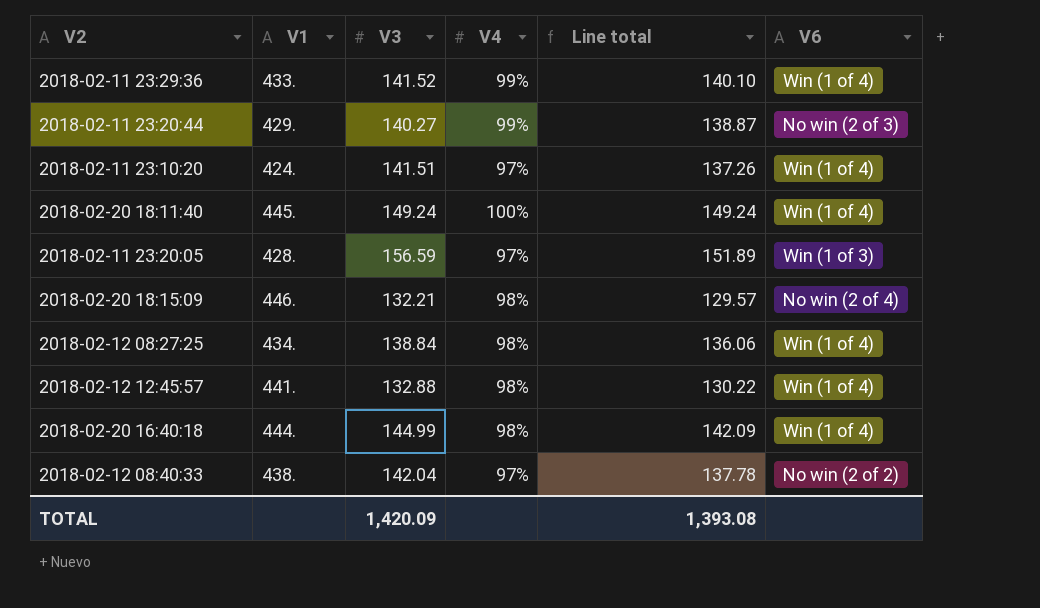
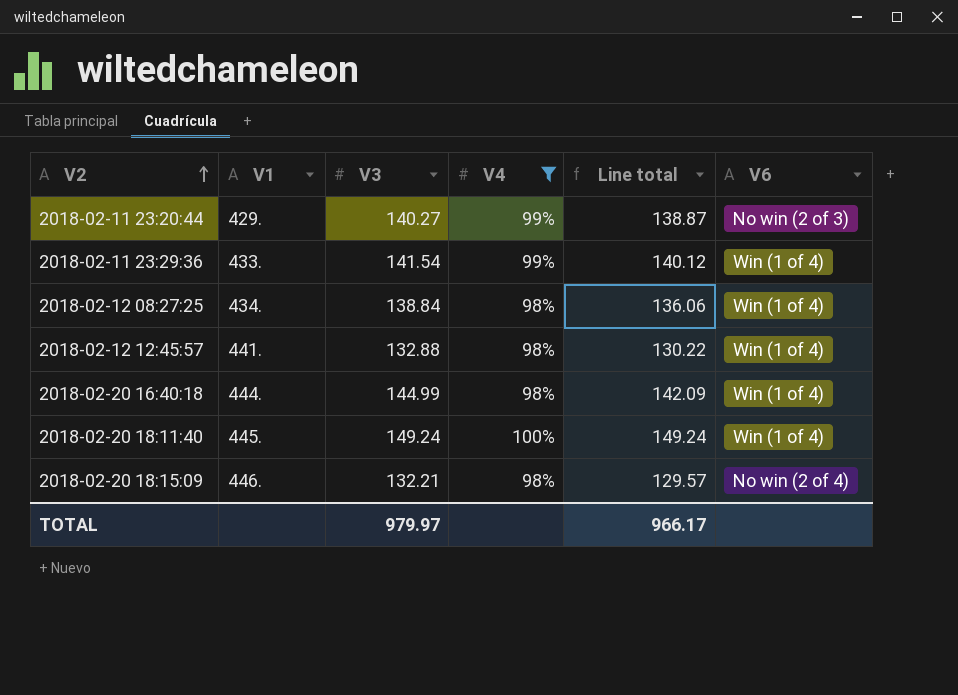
filter: none -> V4 != 97%
row order: none -> V2 ascending
2018-02-11 23:29:36 | V3: 141.52 -> 141.54
2018-02-11 23:29:36 | Line total: 140.10 -> 140.12
TOTAL | V3: 1,420.09 -> 979.97
TOTAL | Line total: 1,393.08 -> 966.17

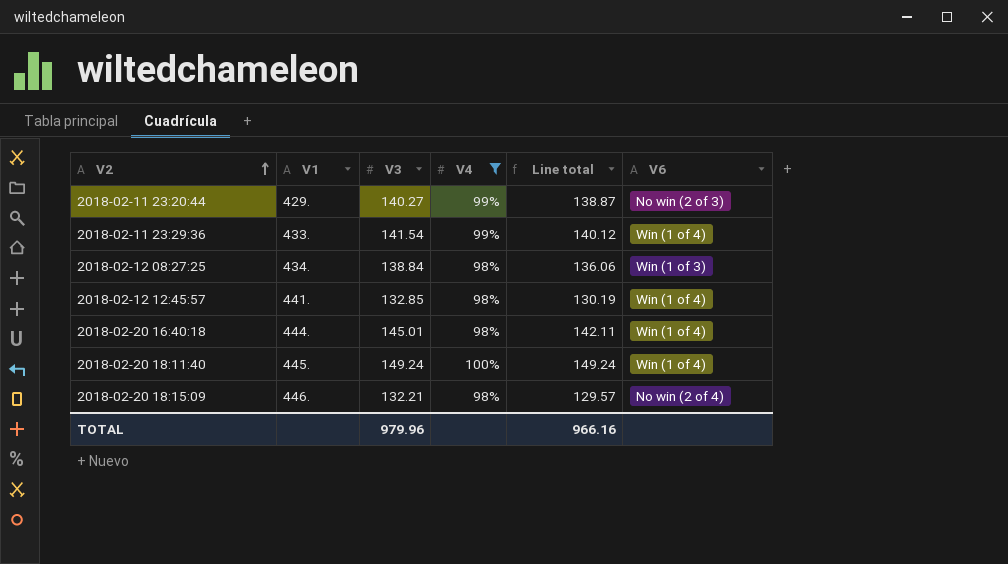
2018-02-12 08:27:25 | V6: Win (1 of 4) -> Win (1 of 3)
2018-02-12 12:45:57 | V3: 132.88 -> 132.85
2018-02-12 12:45:57 | Line total: 130.22 -> 130.19
2018-02-20 16:40:18 | V3: 144.99 -> 145.01
2018-02-20 16:40:18 | Line total: 142.09 -> 142.11
TOTAL | V3: 979.97 -> 979.96
TOTAL | Line total: 966.17 -> 966.16

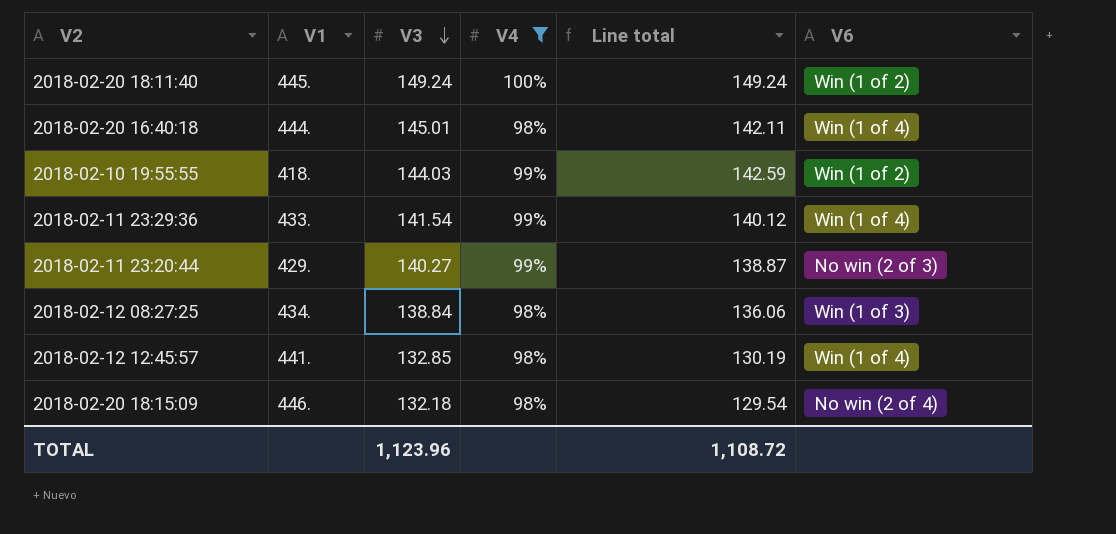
row order: V2 ascending -> V3 descending
2018-02-20 18:11:40 | V6: Win (1 of 4) -> Win (1 of 2)
row 2018-02-10 19:55:55: none -> 418. | 144.03 | 99% | 142.59 | Win (1 of 2)
2018-02-20 18:15:09 | V3: 132.21 -> 132.18
2018-02-20 18:15:09 | Line total: 129.57 -> 129.54
TOTAL | V3: 979.96 -> 1,123.96
TOTAL | Line total: 966.16 -> 1,108.72

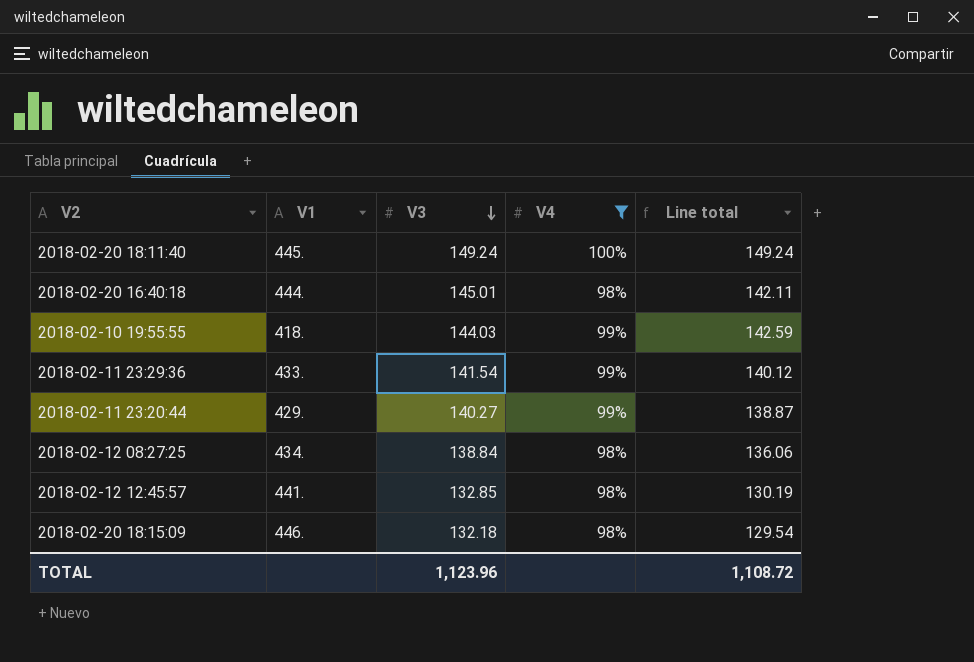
column V6 | position: 6 -> none

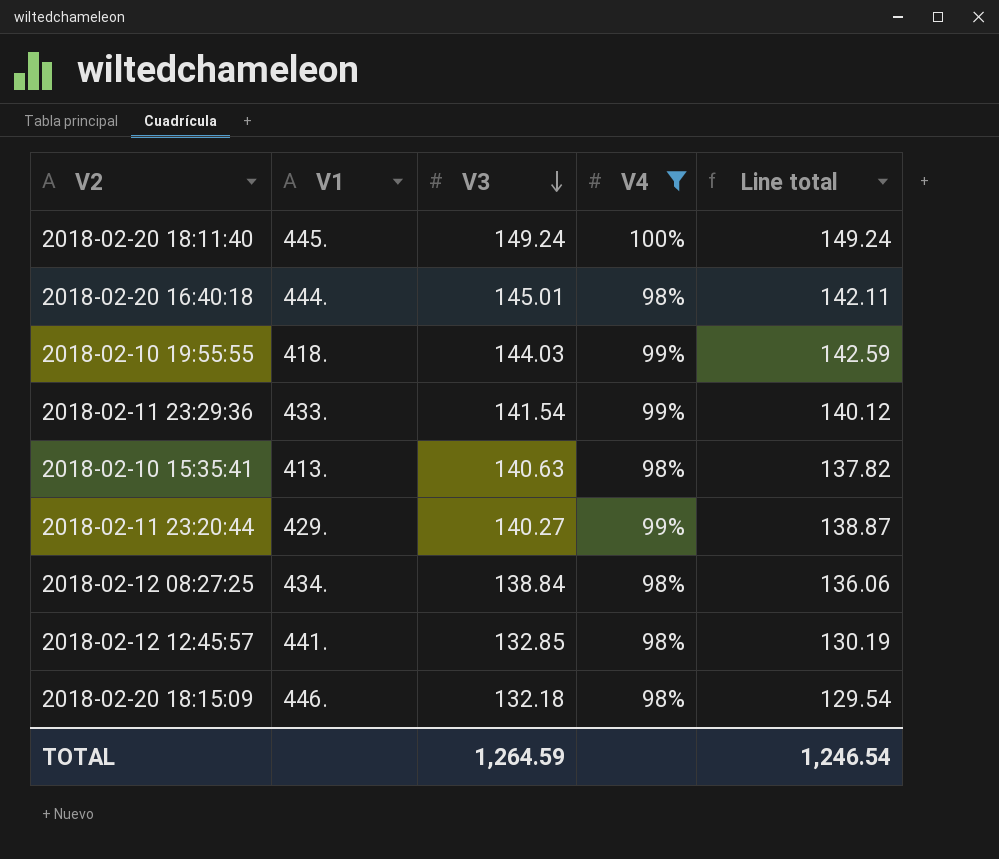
row 2018-02-10 15:35:41: none -> 413. | 140.63 | 98% | 137.82
TOTAL | V3: 1,123.96 -> 1,264.59
TOTAL | Line total: 1,108.72 -> 1,246.54

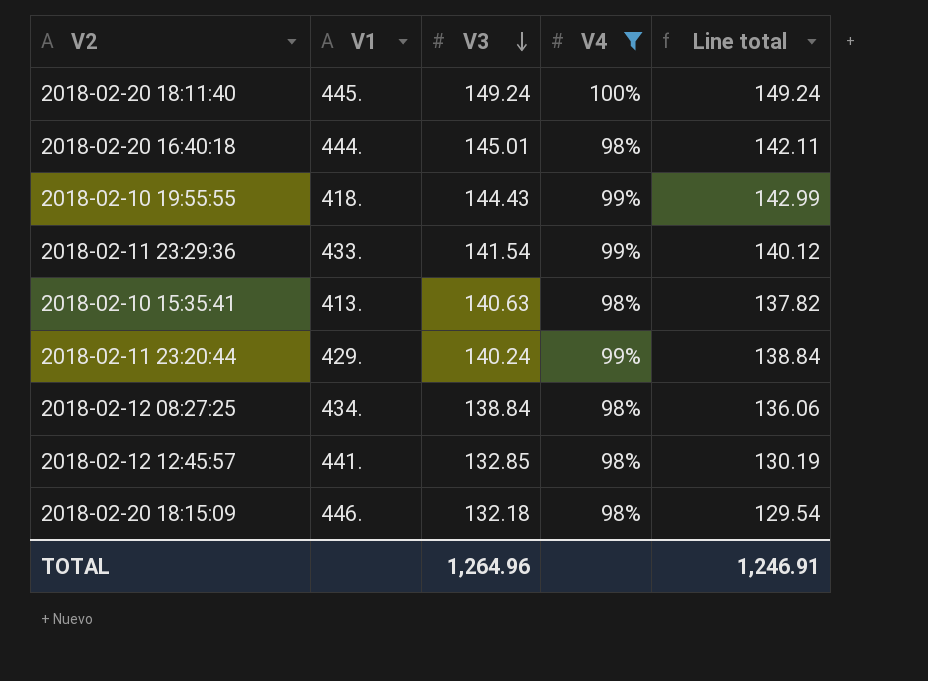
2018-02-10 19:55:55 | V3: 144.03 -> 144.43
2018-02-10 19:55:55 | Line total: 142.59 -> 142.99
2018-02-11 23:20:44 | V3: 140.27 -> 140.24
2018-02-11 23:20:44 | Line total: 138.87 -> 138.84
TOTAL | V3: 1,264.59 -> 1,264.96
TOTAL | Line total: 1,246.54 -> 1,246.91

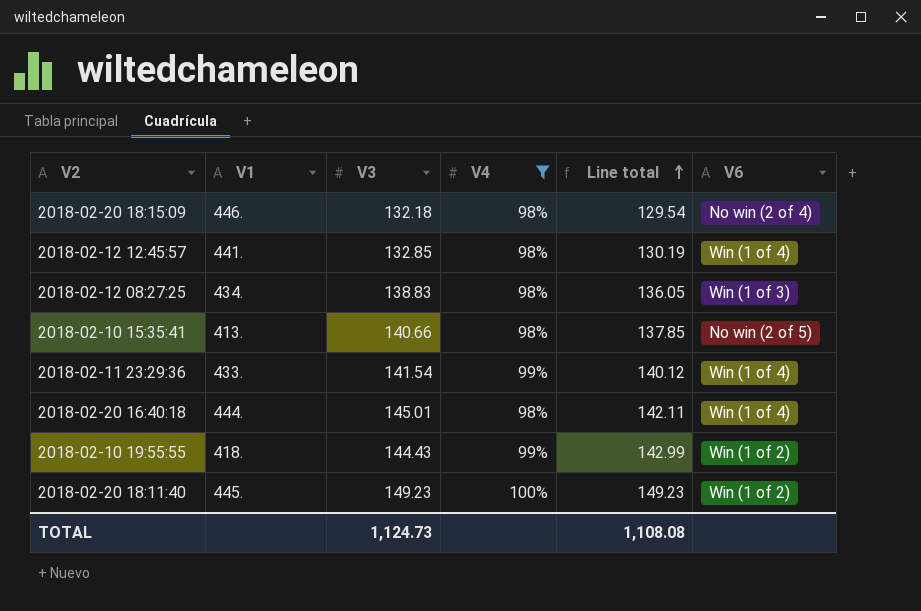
row order: V3 descending -> Line total ascending
column V6 | position: none -> 6
row 2018-02-11 23:20:44: 429. | 140.24 | 99% | 138.84 -> none
2018-02-12 08:27:25 | V3: 138.84 -> 138.83
2018-02-12 08:27:25 | Line total: 136.06 -> 136.05
2018-02-10 15:35:41 | V3: 140.63 -> 140.66
2018-02-10 15:35:41 | Line total: 137.82 -> 137.85
2018-02-20 18:11:40 | V3: 149.24 -> 149.23
2018-02-20 18:11:40 | Line total: 149.24 -> 149.23
TOTAL | V3: 1,264.96 -> 1,124.73
TOTAL | Line total: 1,246.91 -> 1,108.08

